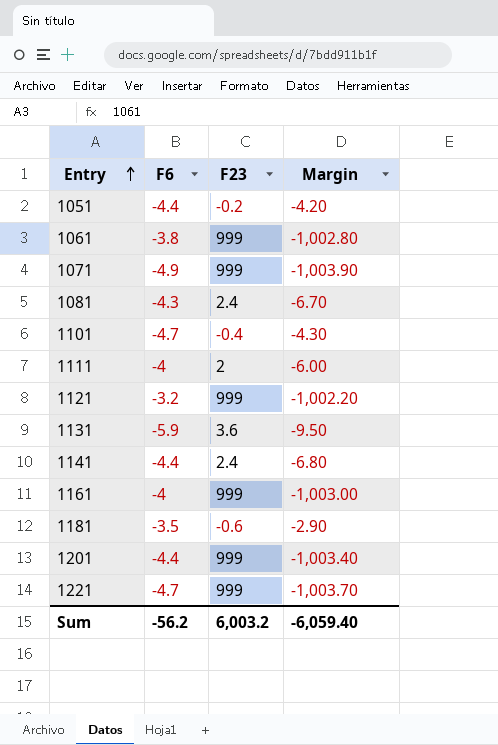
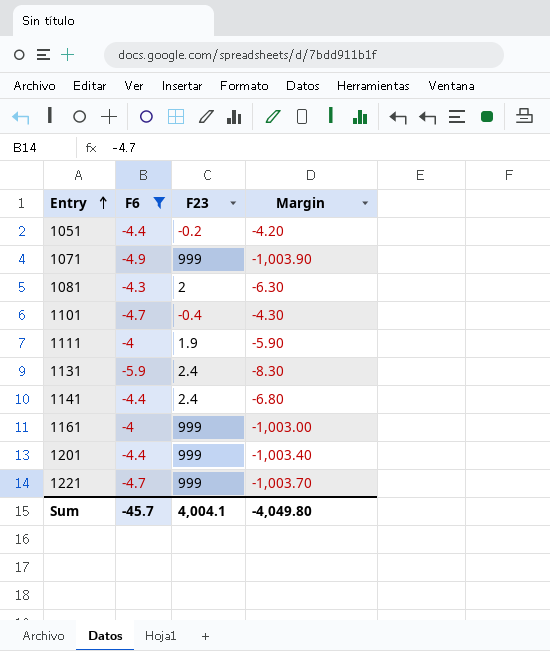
filter: none -> F6 <= -4
1081 | F23: 2.4 -> 2
1081 | Margin: -6.70 -> -6.30
1111 | F23: 2 -> 1.9
1111 | Margin: -6.00 -> -5.90
1131 | F23: 3.6 -> 2.4
1131 | Margin: -9.50 -> -8.30
Sum | F6: -56.2 -> -45.7
Sum | F23: 6,003.2 -> 4,004.1
Sum | Margin: -6,059.40 -> -4,049.80

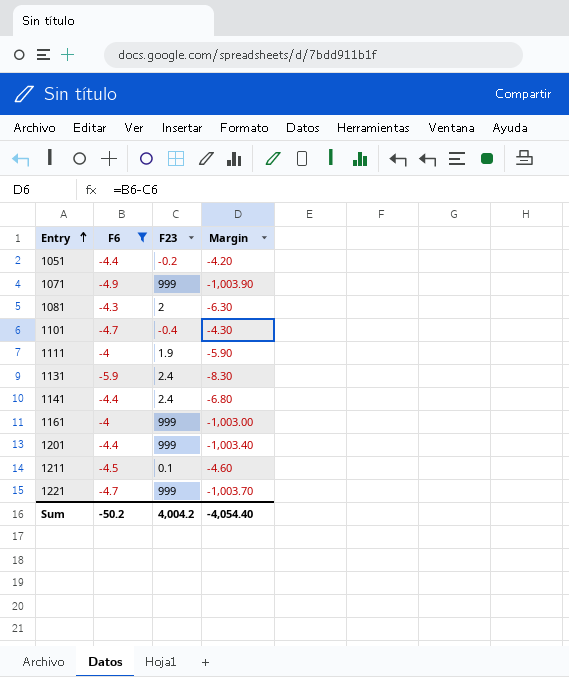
row 1211: none -> -4.5 | 0.1 | -4.60
Sum | F6: -45.7 -> -50.2
Sum | F23: 4,004.1 -> 4,004.2
Sum | Margin: -4,049.80 -> -4,054.40

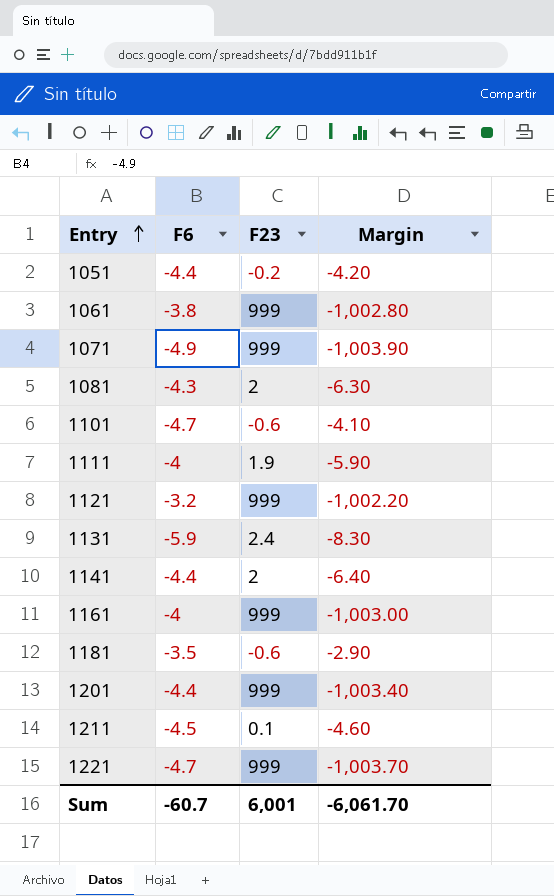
filter: F6 <= -4 -> none
1101 | F23: -0.4 -> -0.6
1101 | Margin: -4.30 -> -4.10
1141 | F23: 2.4 -> 2
1141 | Margin: -6.80 -> -6.40
Sum | F6: -50.2 -> -60.7
Sum | F23: 4,004.2 -> 6,001
Sum | Margin: -4,054.40 -> -6,061.70

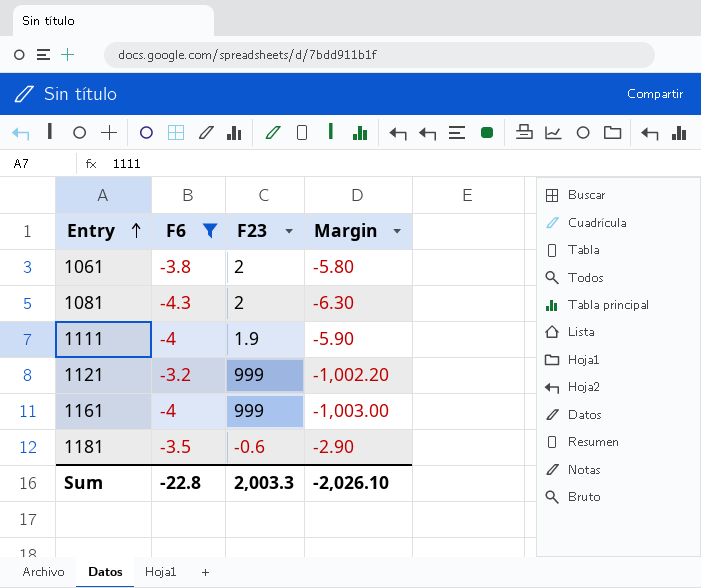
filter: none -> F6 >= -4.3
1061 | F23: 999 -> 2
1061 | Margin: -1,002.80 -> -5.80
Sum | F6: -60.7 -> -22.8
Sum | F23: 6,001 -> 2,003.3
Sum | Margin: -6,061.70 -> -2,026.10

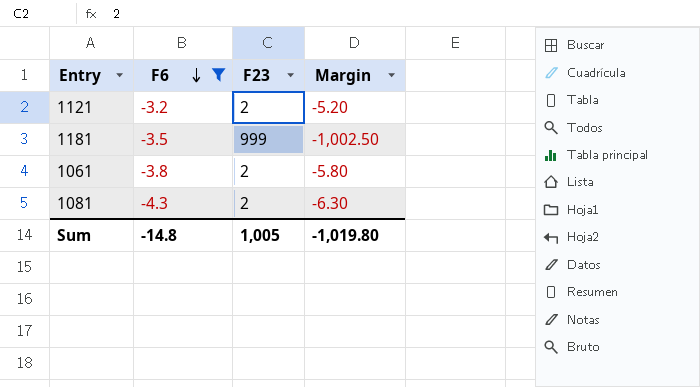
row order: Entry ascending -> F6 descending
row 1111: -4 | 1.9 | -5.90 -> none
row 1161: -4 | 999 | -1,003.00 -> none
1121 | F23: 999 -> 2
1121 | Margin: -1,002.20 -> -5.20
1181 | F23: -0.6 -> 999
1181 | Margin: -2.90 -> -1,002.50
Sum | F6: -22.8 -> -14.8
Sum | F23: 2,003.3 -> 1,005
Sum | Margin: -2,026.10 -> -1,019.80

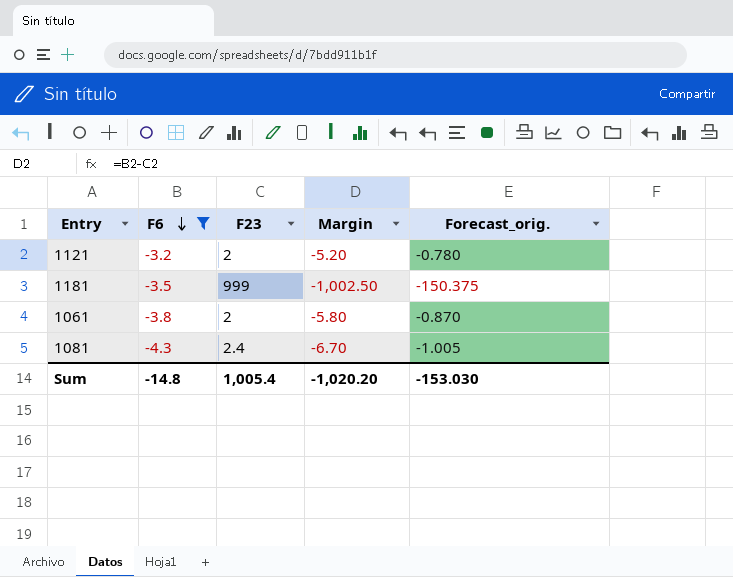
column Forecast_orig. | formula: none -> [Margin] * 0.15
1081 | F23: 2 -> 2.4
1081 | Margin: -6.30 -> -6.70
Sum | F23: 1,005 -> 1,005.4
Sum | Margin: -1,019.80 -> -1,020.20

